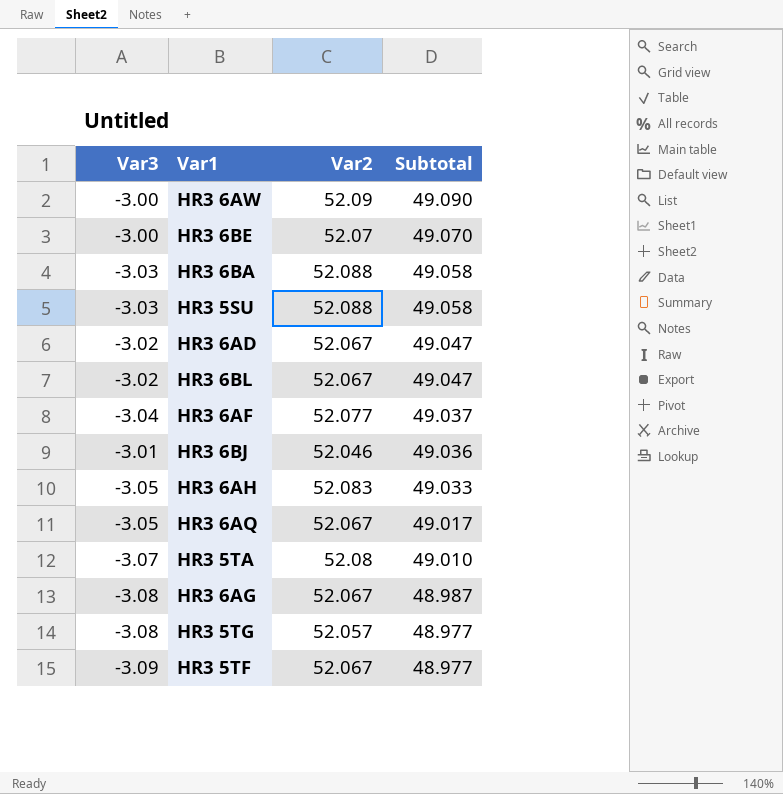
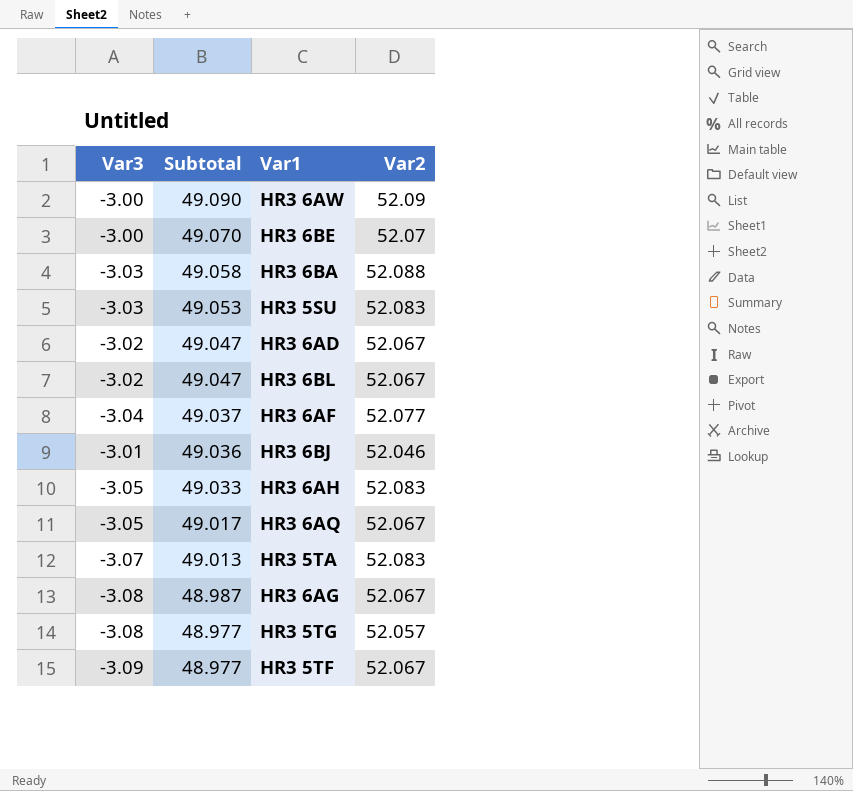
column Subtotal | position: 4 -> 2
HR3 5SU | Subtotal: 49.058 -> 49.053
HR3 5SU | Var2: 52.088 -> 52.083
HR3 5TA | Subtotal: 49.010 -> 49.013
HR3 5TA | Var2: 52.08 -> 52.083

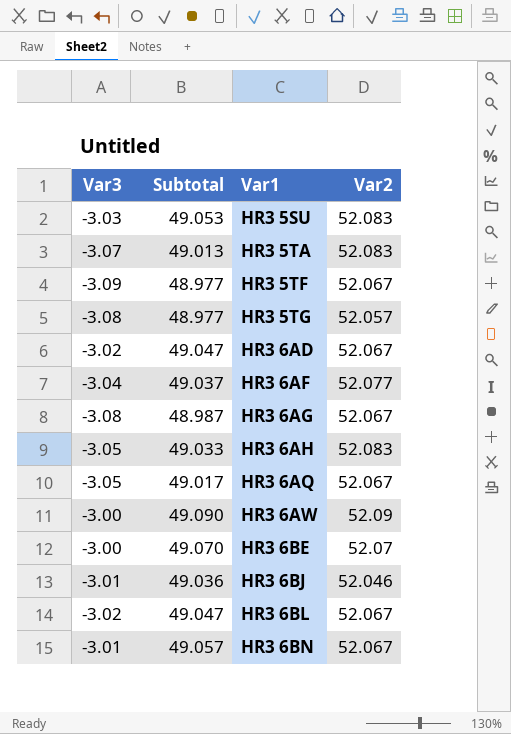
row order: Subtotal descending -> Var1 ascending
row HR3 6BA: -3.03 | 49.058 | 52.088 -> none
row HR3 6BN: none -> -3.01 | 49.057 | 52.067

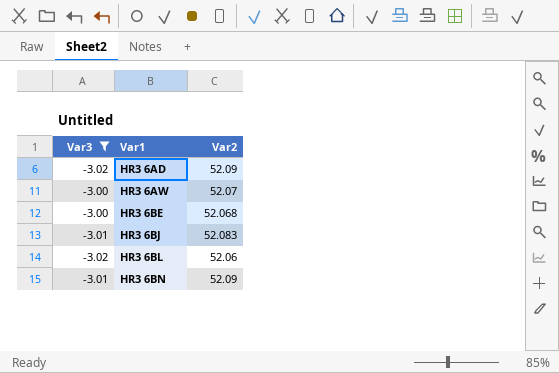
filter: none -> Var3 >= -3.02
column Subtotal | formula: [Var3] + [Var2] -> none
HR3 6AD | Var2: 52.067 -> 52.09
HR3 6AW | Var2: 52.09 -> 52.07
HR3 6BE | Var2: 52.07 -> 52.068
HR3 6BJ | Var2: 52.046 -> 52.083
HR3 6BL | Var2: 52.067 -> 52.06
HR3 6BN | Var2: 52.067 -> 52.09

